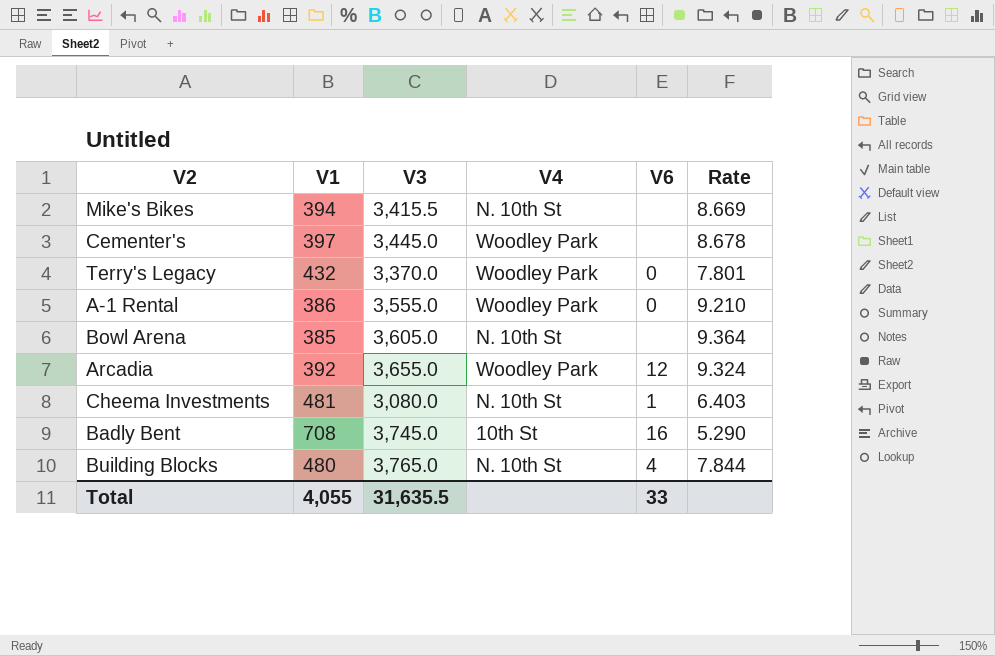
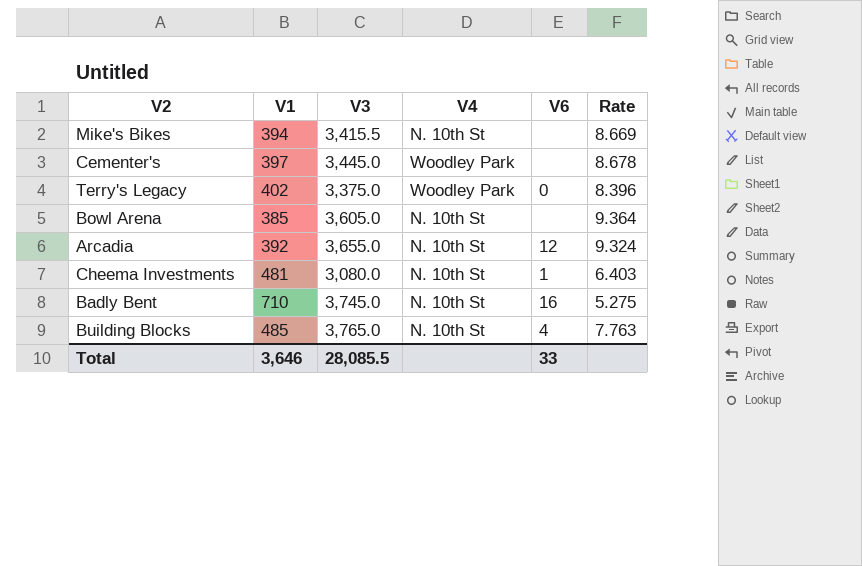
row A-1 Rental: 386 | 3,555.0 | Woodley Park | 0 | 9.210 -> none
Terry's Legacy | V1: 432 -> 402
Terry's Legacy | V3: 3,370.0 -> 3,375.0
Terry's Legacy | Rate: 7.801 -> 8.396
Arcadia | V4: Woodley Park -> N. 10th St
Badly Bent | V1: 708 -> 710
Badly Bent | V4: 10th St -> N. 10th St
Badly Bent | Rate: 5.290 -> 5.275
Building Blocks | V1: 480 -> 485
Building Blocks | Rate: 7.844 -> 7.763
Total | V1: 4,055 -> 3,646
Total | V3: 31,635.5 -> 28,085.5

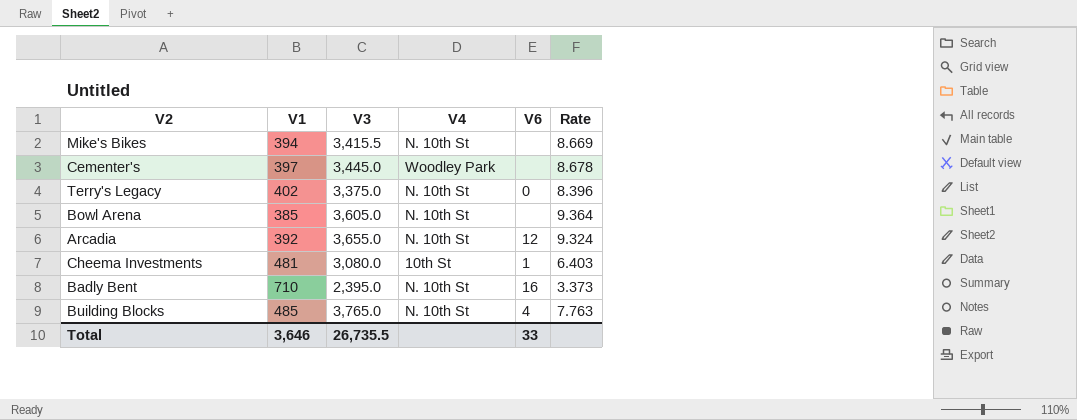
Terry's Legacy | V4: Woodley Park -> N. 10th St
Cheema Investments | V4: N. 10th St -> 10th St
Badly Bent | V3: 3,745.0 -> 2,395.0
Badly Bent | Rate: 5.275 -> 3.373
Total | V3: 28,085.5 -> 26,735.5

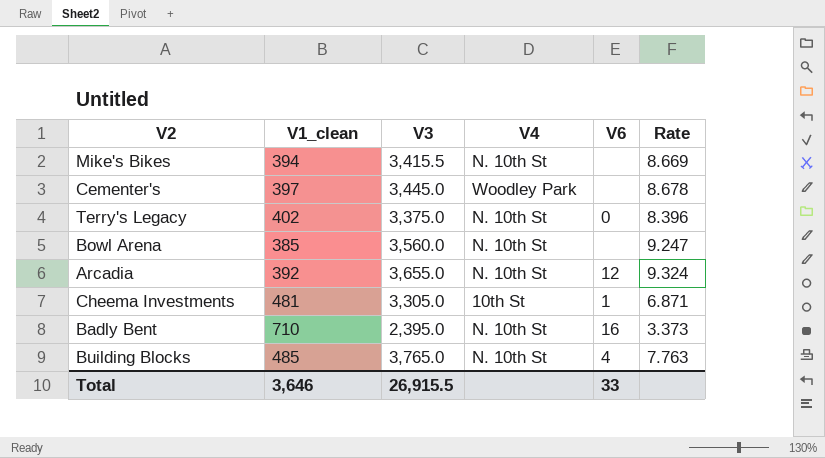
column name: V1 -> V1_clean
Bowl Arena | V3: 3,605.0 -> 3,560.0
Bowl Arena | Rate: 9.364 -> 9.247
Cheema Investments | V3: 3,080.0 -> 3,305.0
Cheema Investments | Rate: 6.403 -> 6.871
Total | V3: 26,735.5 -> 26,915.5

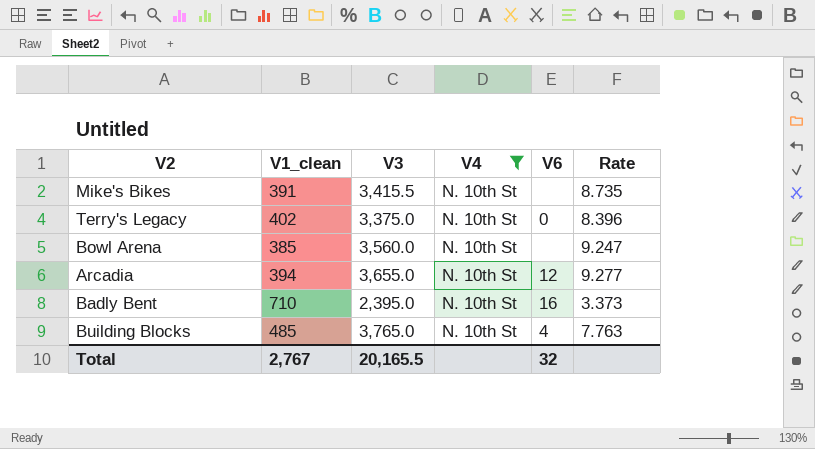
filter: none -> V4 = N. 10th St
Mike's Bikes | V1_clean: 394 -> 391
Mike's Bikes | Rate: 8.669 -> 8.735
Arcadia | V1_clean: 392 -> 394
Arcadia | Rate: 9.324 -> 9.277
Total | V1_clean: 3,646 -> 2,767
Total | V3: 26,915.5 -> 20,165.5
Total | V6: 33 -> 32

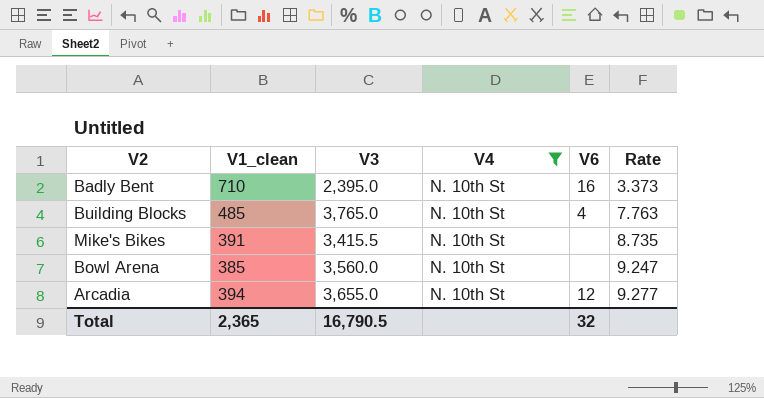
row order: none -> Rate ascending
row Terry's Legacy: 402 | 3,375.0 | N. 10th St | 0 | 8.396 -> none
Total | V1_clean: 2,767 -> 2,365
Total | V3: 20,165.5 -> 16,790.5

